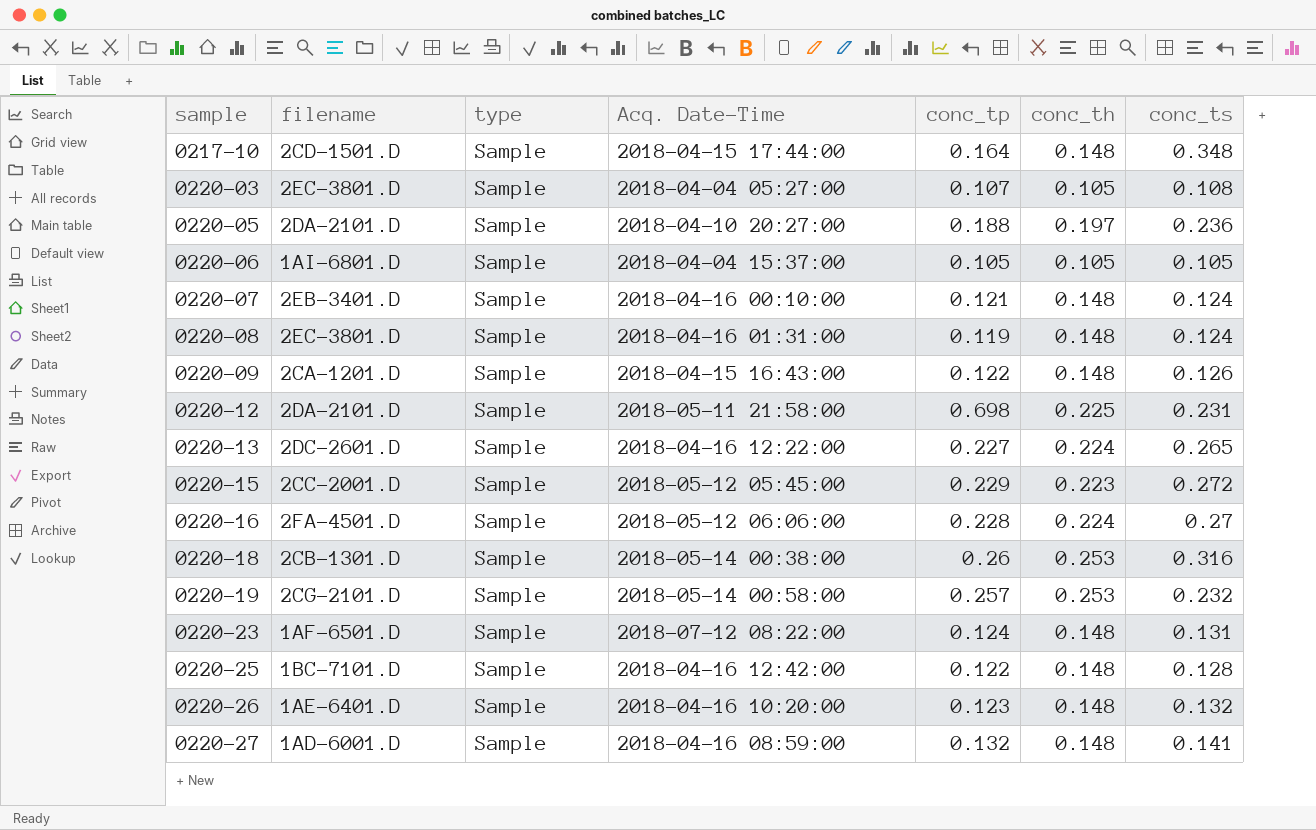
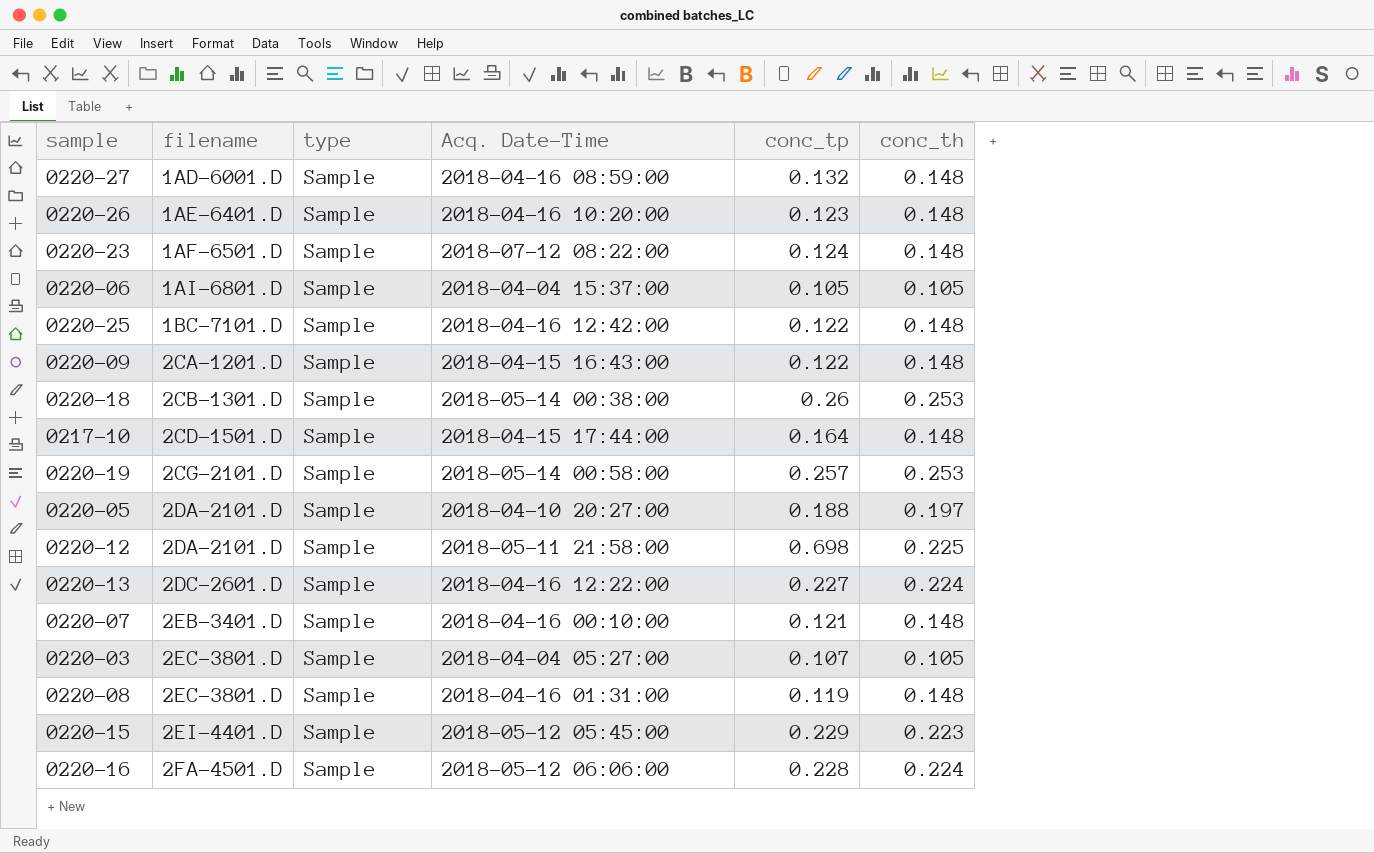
row order: sample ascending -> filename ascending
column conc_ts | position: 7 -> none
0220-15 | filename: 2CC-2001.D -> 2EI-4401.D

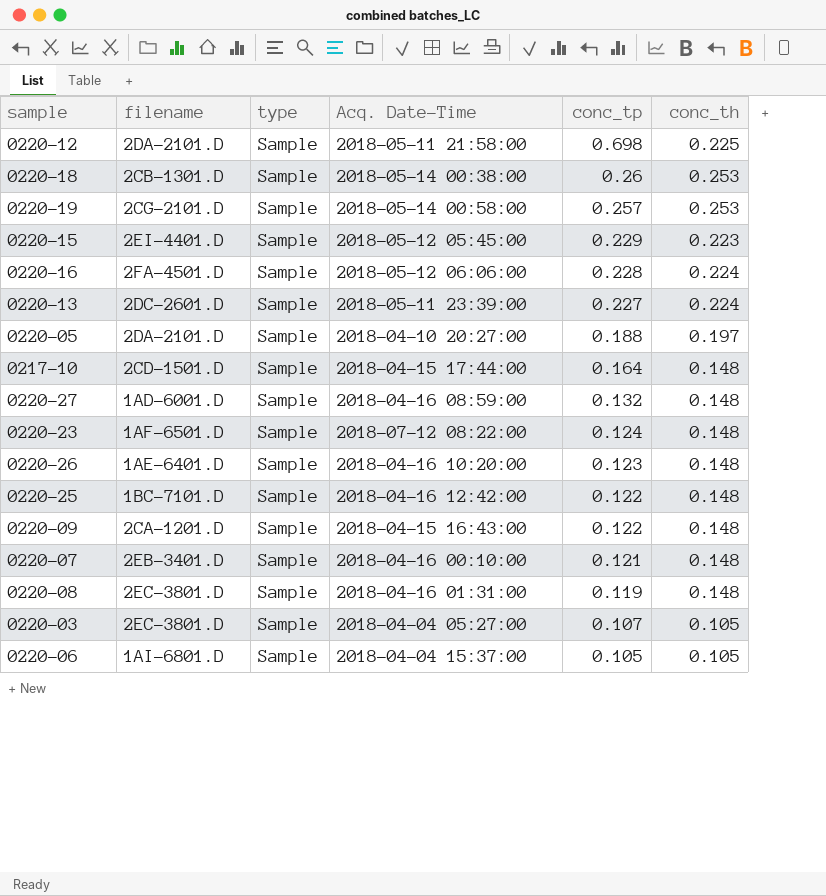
row order: filename ascending -> conc_tp descending
0220-13 | Acq. Date-Time: 2018-04-16 12:22:00 -> 2018-05-11 23:39:00

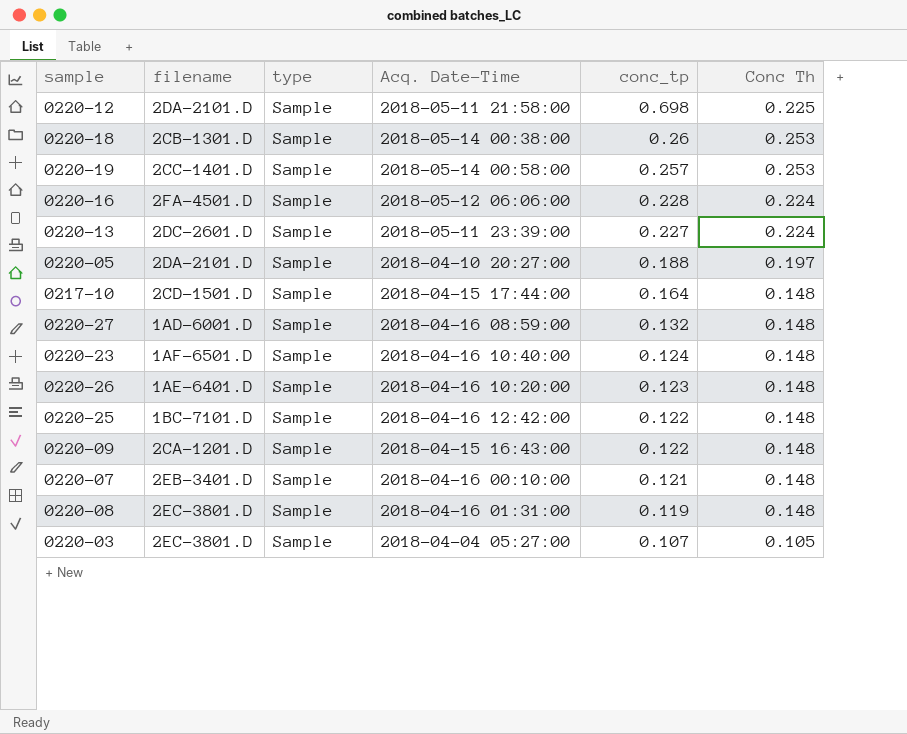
column name: conc_th -> Conc Th
row 0220-15: 2EI-4401.D | Sample | 2018-05-12 05:45:00 | 0.229 | 0.223 -> none
row 0220-06: 1AI-6801.D | Sample | 2018-04-04 15:37:00 | 0.105 | 0.105 -> none
0220-19 | filename: 2CG-2101.D -> 2CC-1401.D
0220-23 | Acq. Date-Time: 2018-07-12 08:22:00 -> 2018-04-16 10:40:00

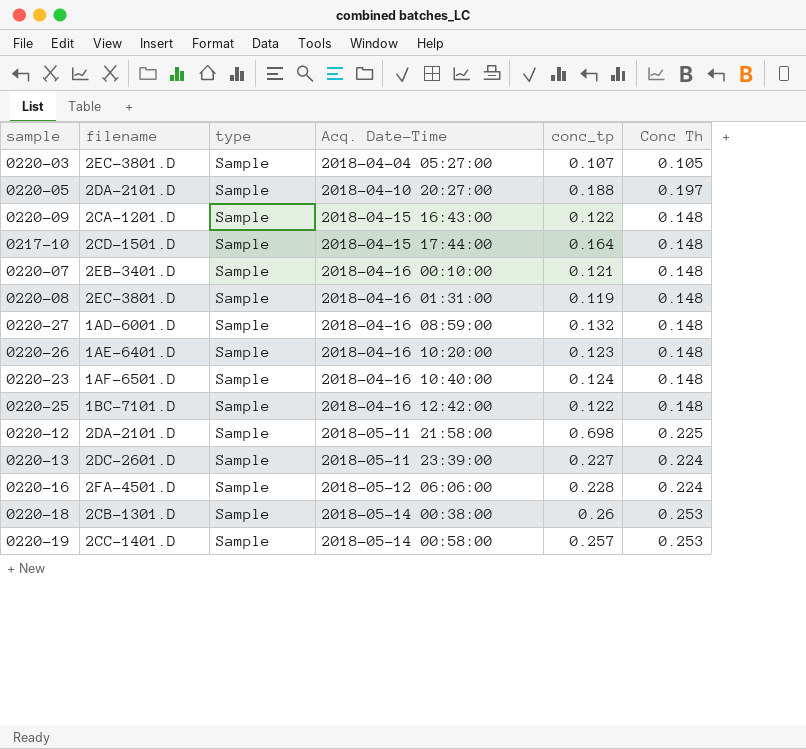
row order: conc_tp descending -> Acq. Date-Time ascending

